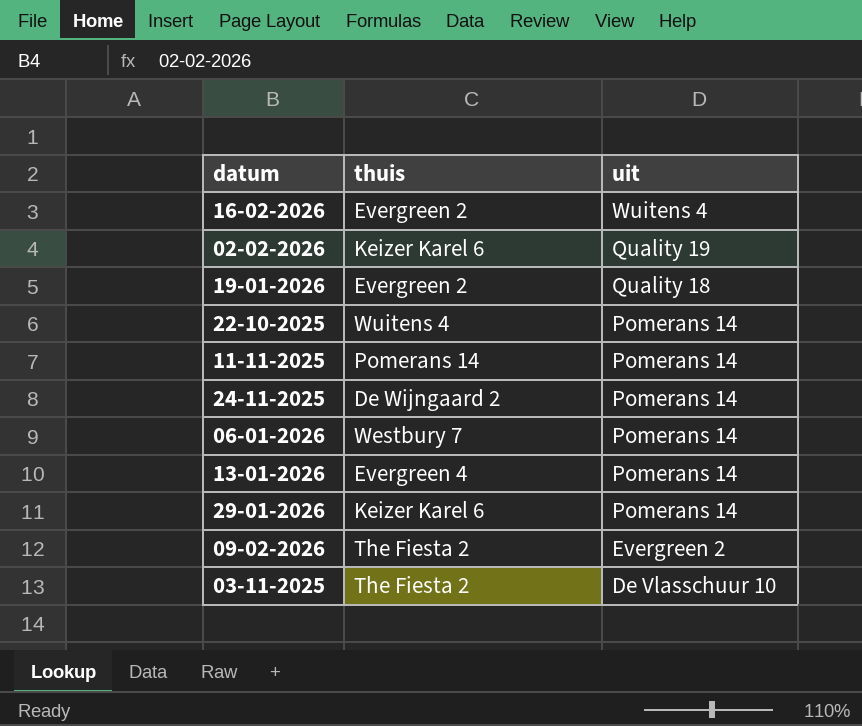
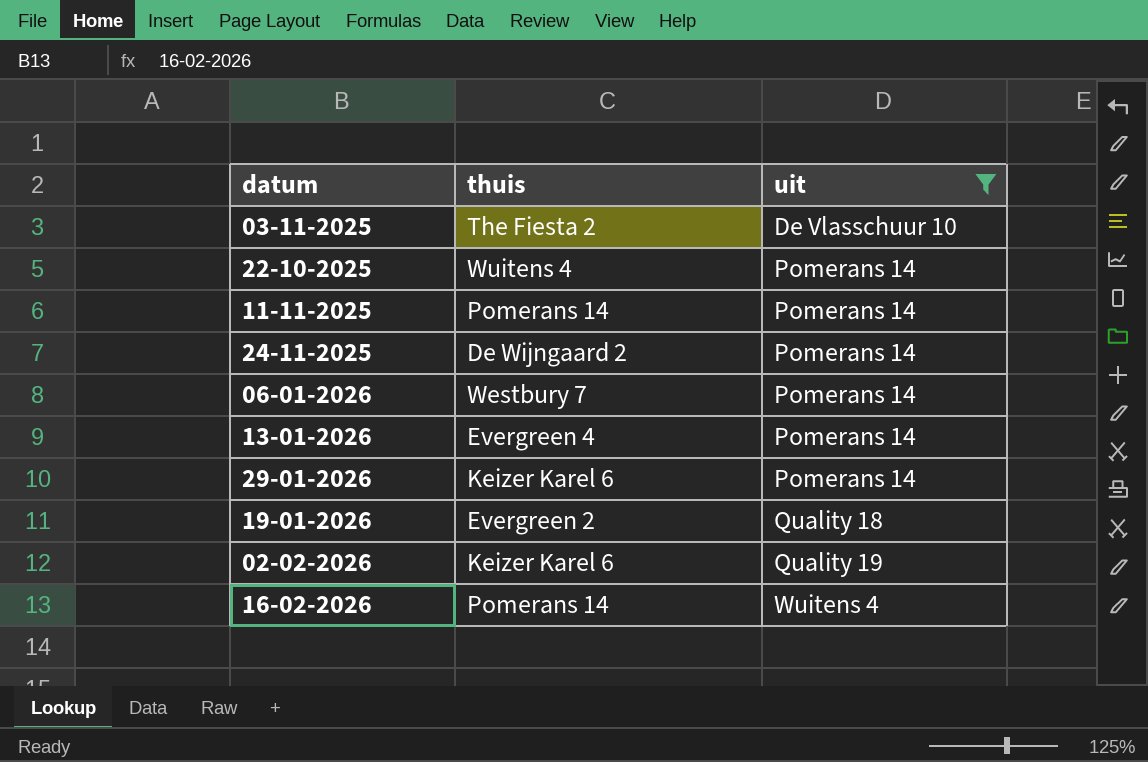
filter: none -> uit != Evergreen 2
row order: uit descending -> uit ascending
16-02-2026 | thuis: Evergreen 2 -> Pomerans 14

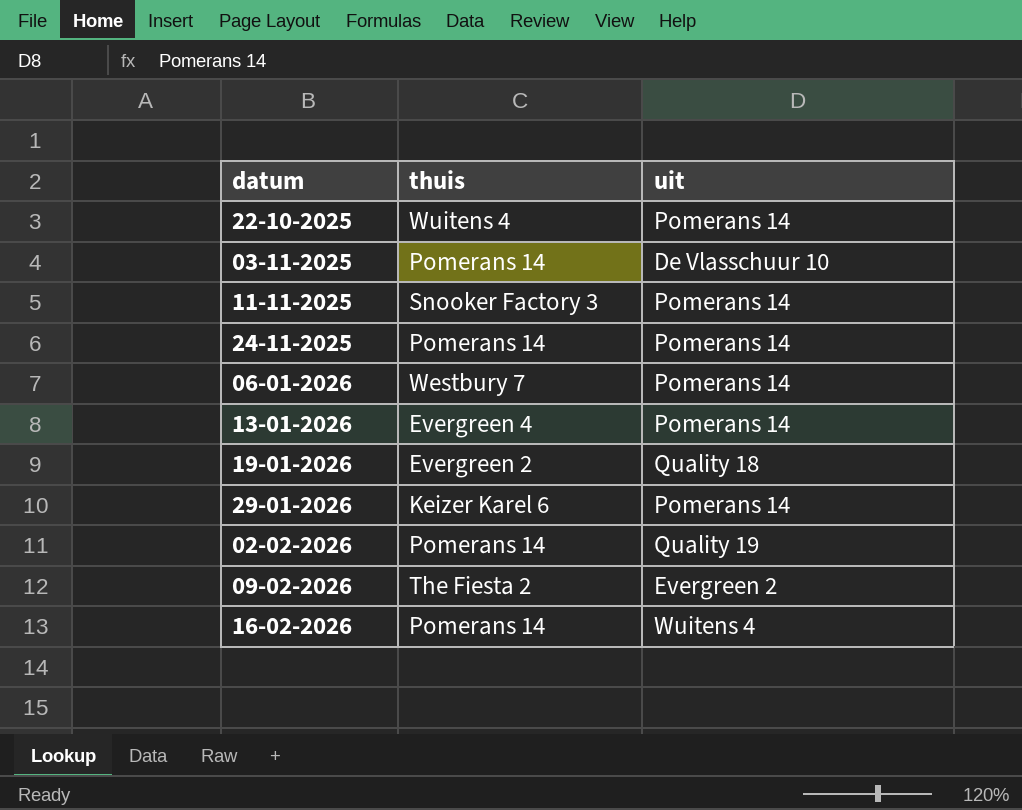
filter: uit != Evergreen 2 -> none
row order: uit ascending -> datum ascending
03-11-2025 | thuis: The Fiesta 2 -> Pomerans 14
11-11-2025 | thuis: Pomerans 14 -> Snooker Factory 3
24-11-2025 | thuis: De Wijngaard 2 -> Pomerans 14
02-02-2026 | thuis: Keizer Karel 6 -> Pomerans 14

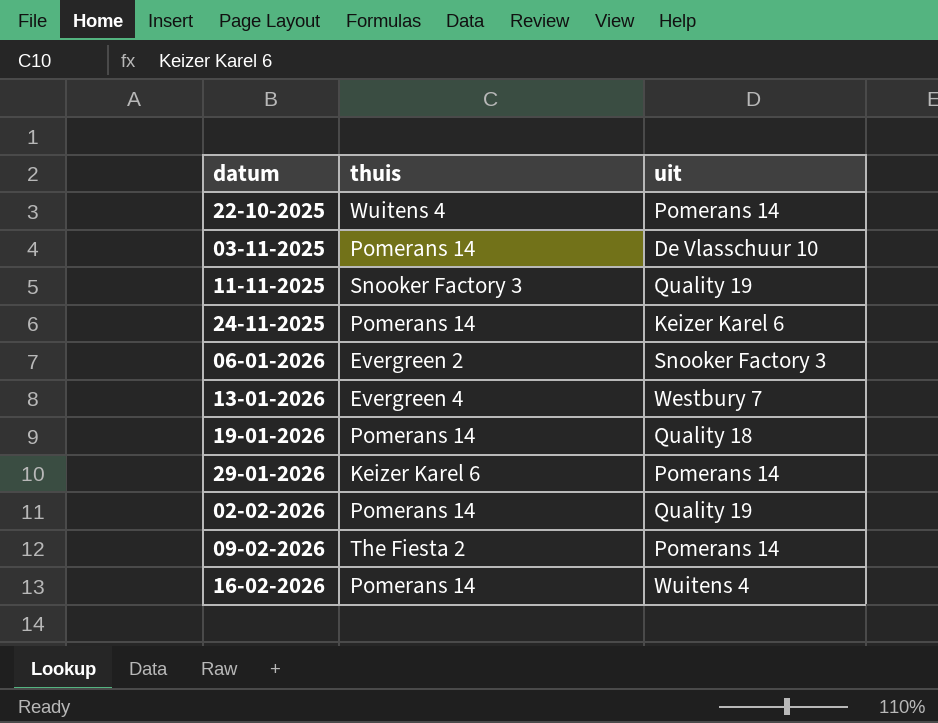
11-11-2025 | uit: Pomerans 14 -> Quality 19
24-11-2025 | uit: Pomerans 14 -> Keizer Karel 6
06-01-2026 | thuis: Westbury 7 -> Evergreen 2
06-01-2026 | uit: Pomerans 14 -> Snooker Factory 3
13-01-2026 | uit: Pomerans 14 -> Westbury 7
19-01-2026 | thuis: Evergreen 2 -> Pomerans 14
09-02-2026 | uit: Evergreen 2 -> Pomerans 14

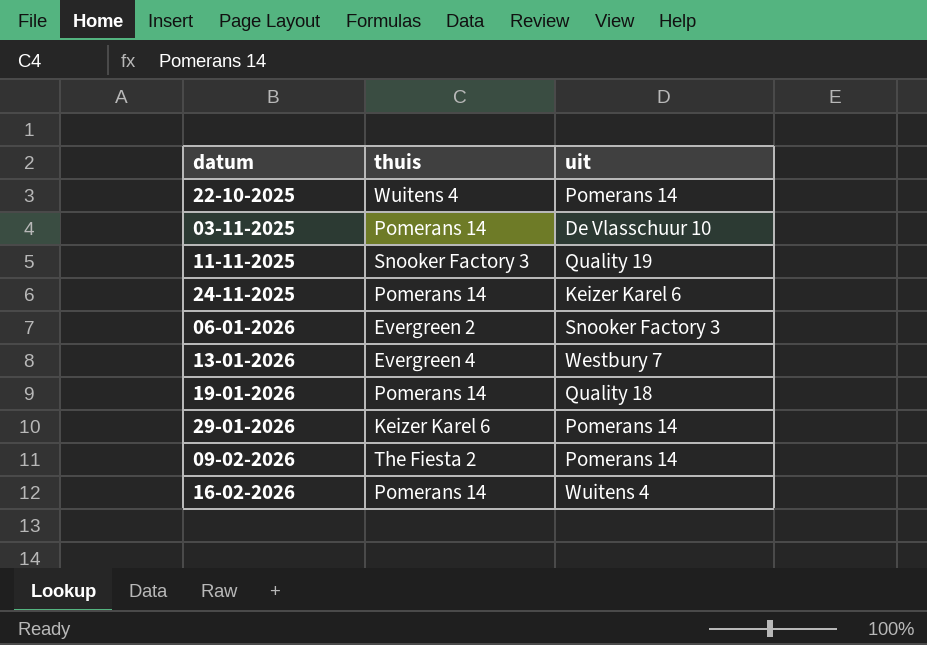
row 02-02-2026: Pomerans 14 | Quality 19 -> none

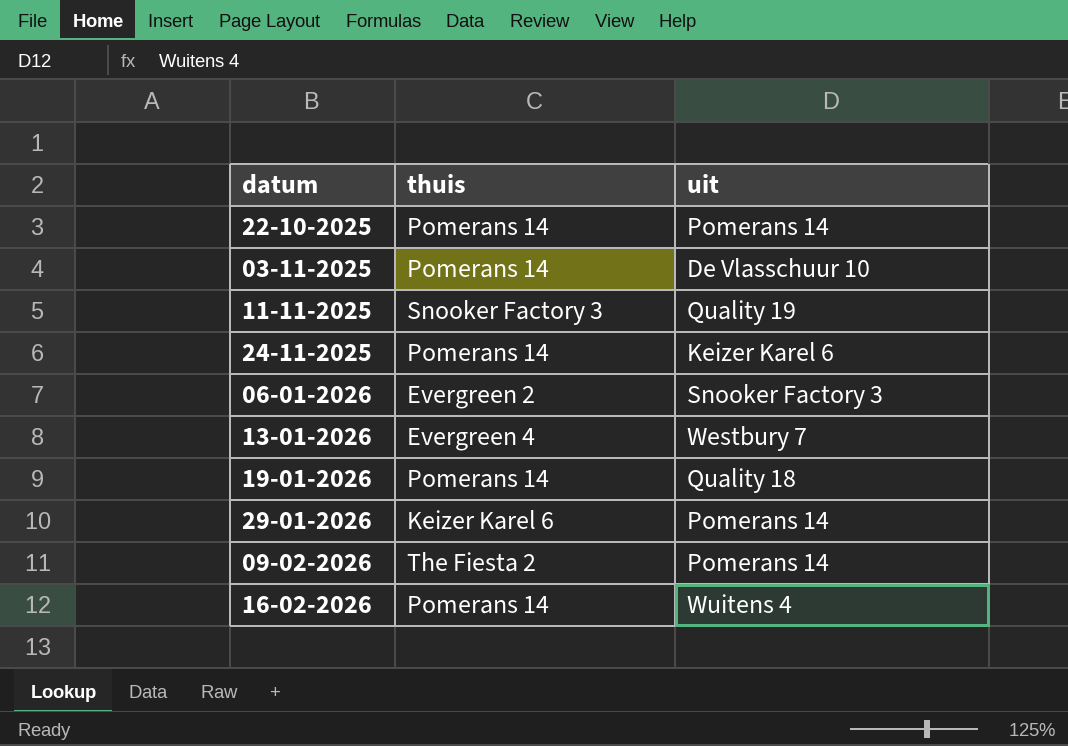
22-10-2025 | thuis: Wuitens 4 -> Pomerans 14

